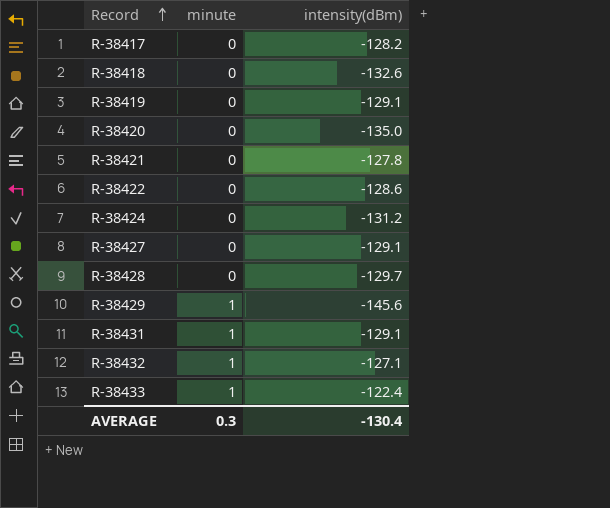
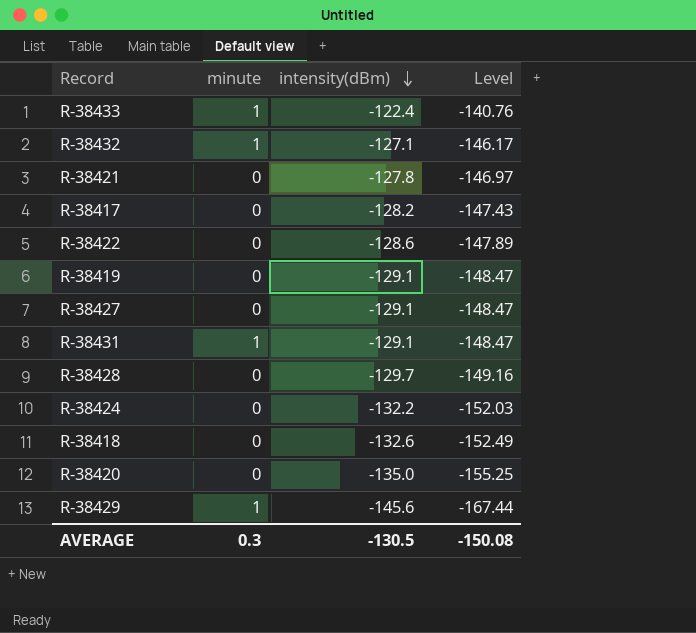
row order: Record ascending -> intensity(dBm) descending
column Level | formula: none -> [intensity(dBm)] * 1.15
R-38424 | intensity(dBm): -131.2 -> -132.2
AVERAGE | intensity(dBm): -130.4 -> -130.5

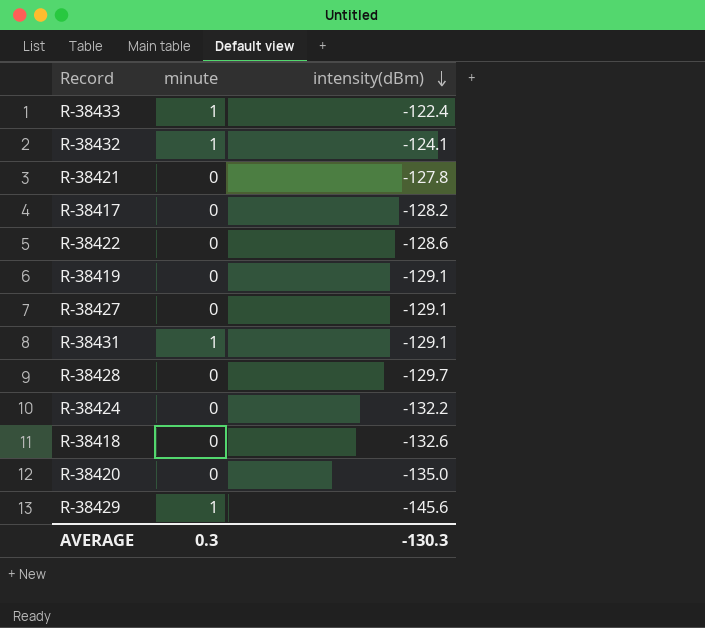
column Level | formula: [intensity(dBm)] * 1.15 -> none
R-38432 | intensity(dBm): -127.1 -> -124.1
AVERAGE | intensity(dBm): -130.5 -> -130.3

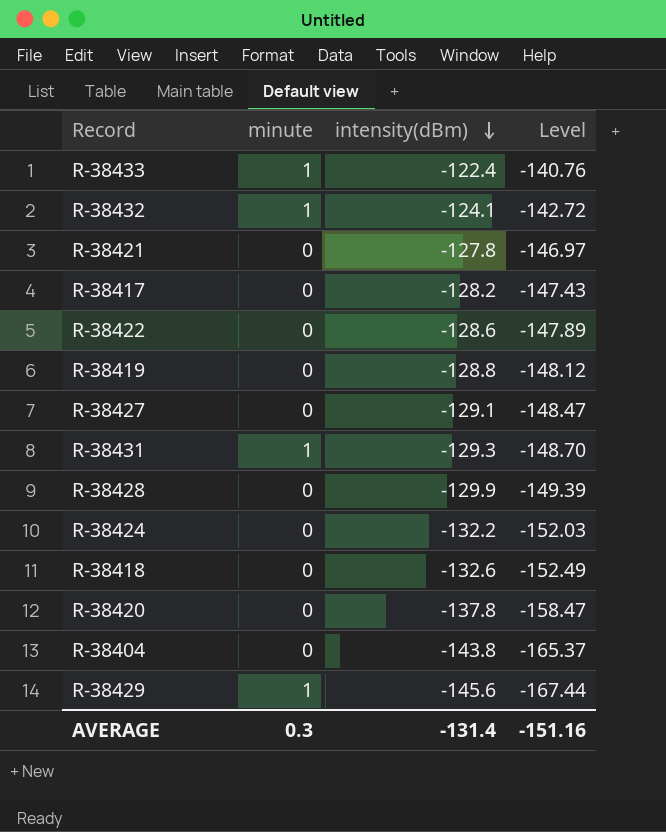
column Level | formula: none -> [intensity(dBm)] * 1.15
R-38419 | intensity(dBm): -129.1 -> -128.8
R-38431 | intensity(dBm): -129.1 -> -129.3
R-38428 | intensity(dBm): -129.7 -> -129.9
R-38420 | intensity(dBm): -135.0 -> -137.8
row R-38404: none -> 0 | -143.8 | -165.37
AVERAGE | intensity(dBm): -130.3 -> -131.4

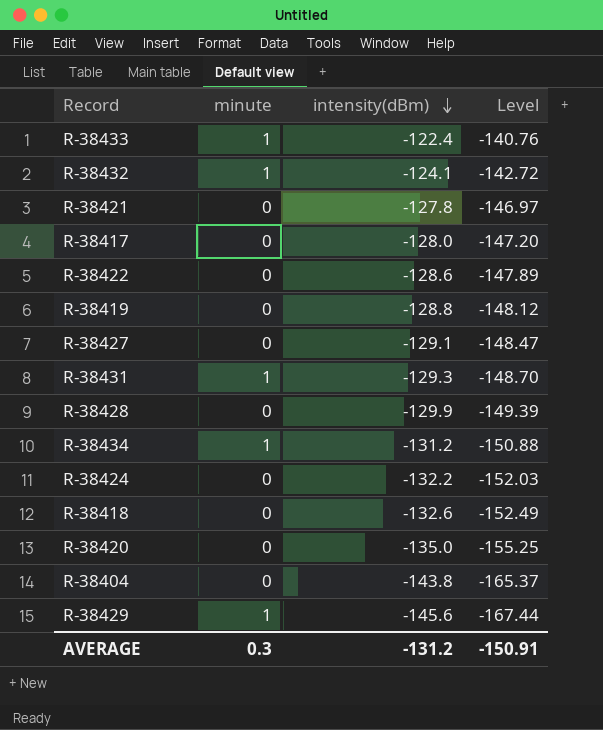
R-38417 | intensity(dBm): -128.2 -> -128.0
R-38417 | Level: -147.43 -> -147.20
row R-38434: none -> 1 | -131.2 | -150.88
R-38420 | intensity(dBm): -137.8 -> -135.0
R-38420 | Level: -158.47 -> -155.25
AVERAGE | intensity(dBm): -131.4 -> -131.2
AVERAGE | Level: -151.16 -> -150.91

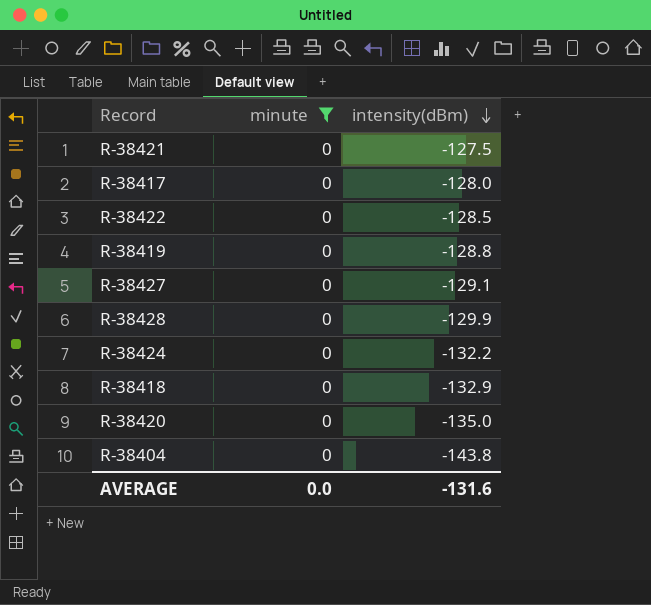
filter: none -> minute = 0
column Level | formula: [intensity(dBm)] * 1.15 -> none
R-38421 | intensity(dBm): -127.8 -> -127.5
R-38422 | intensity(dBm): -128.6 -> -128.5
R-38418 | intensity(dBm): -132.6 -> -132.9
AVERAGE | minute: 0.3 -> 0.0
AVERAGE | intensity(dBm): -131.2 -> -131.6

